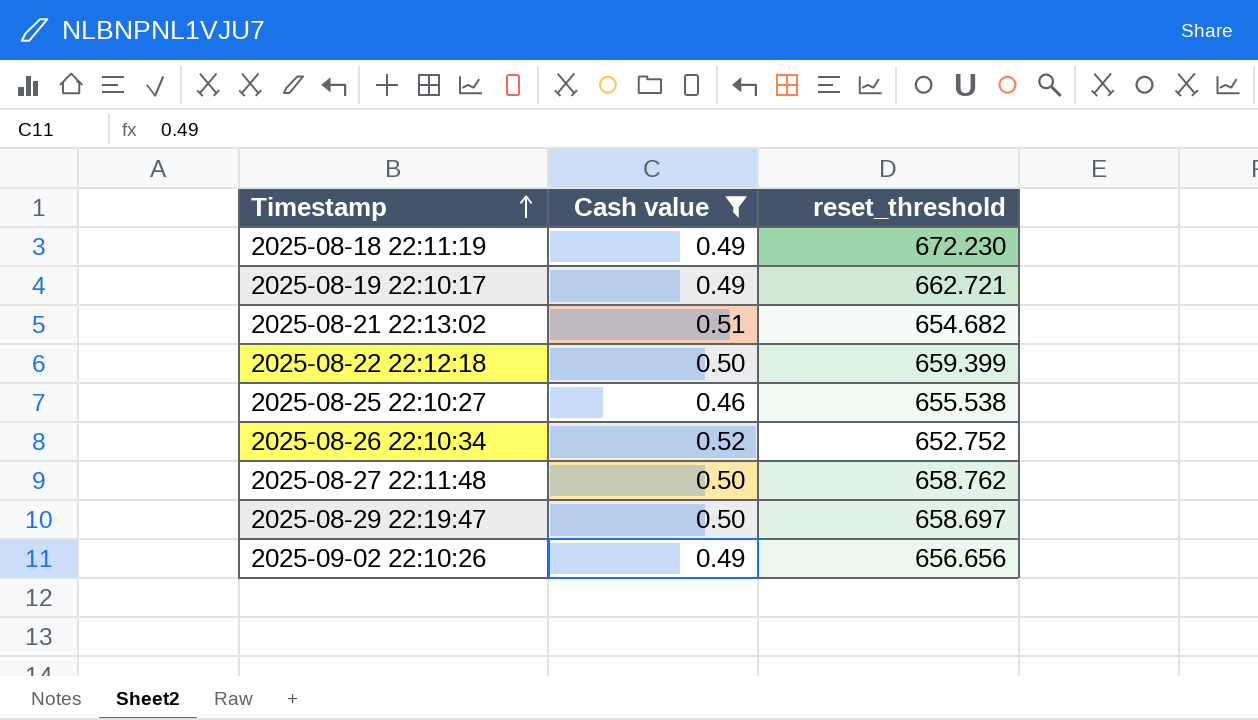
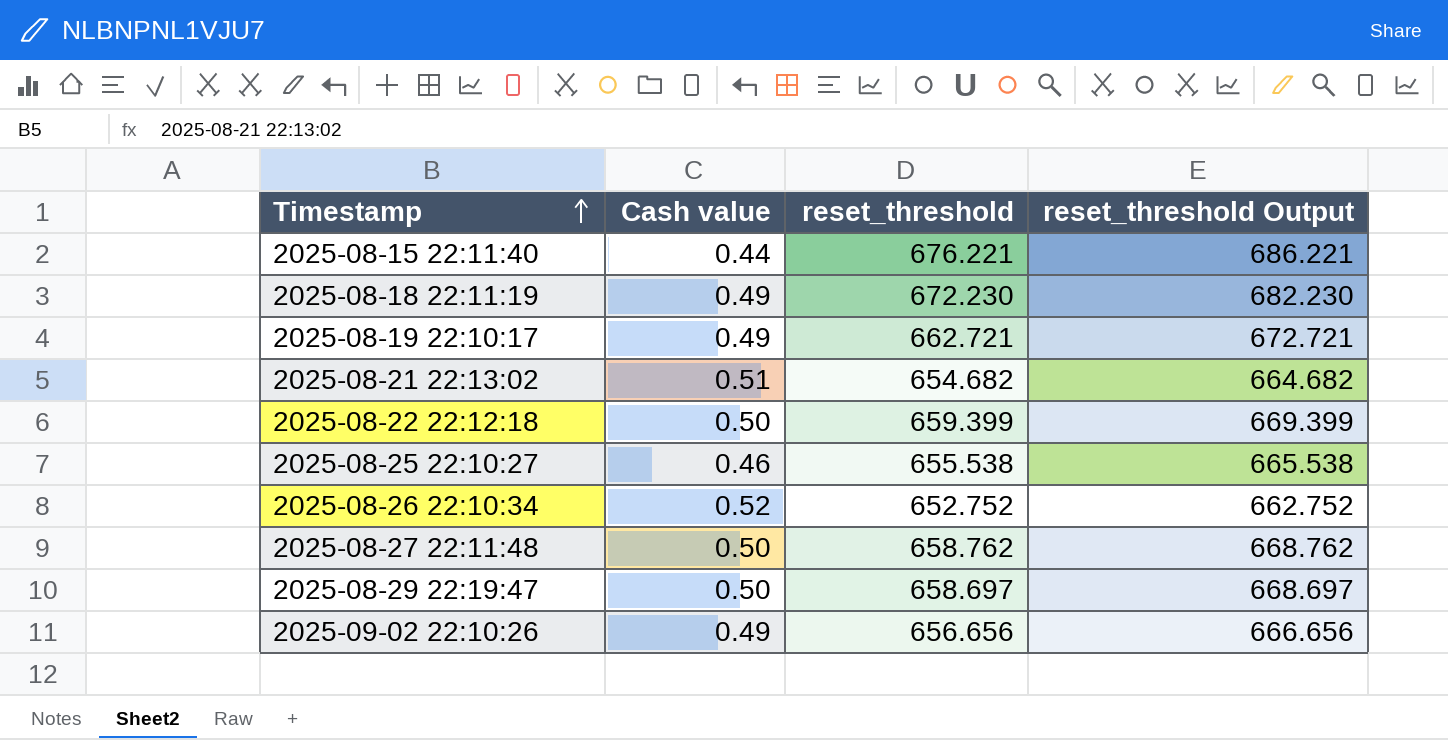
filter: Cash value != 0.44 -> none
column reset_threshold Output | formula: none -> [reset_threshold] + 10

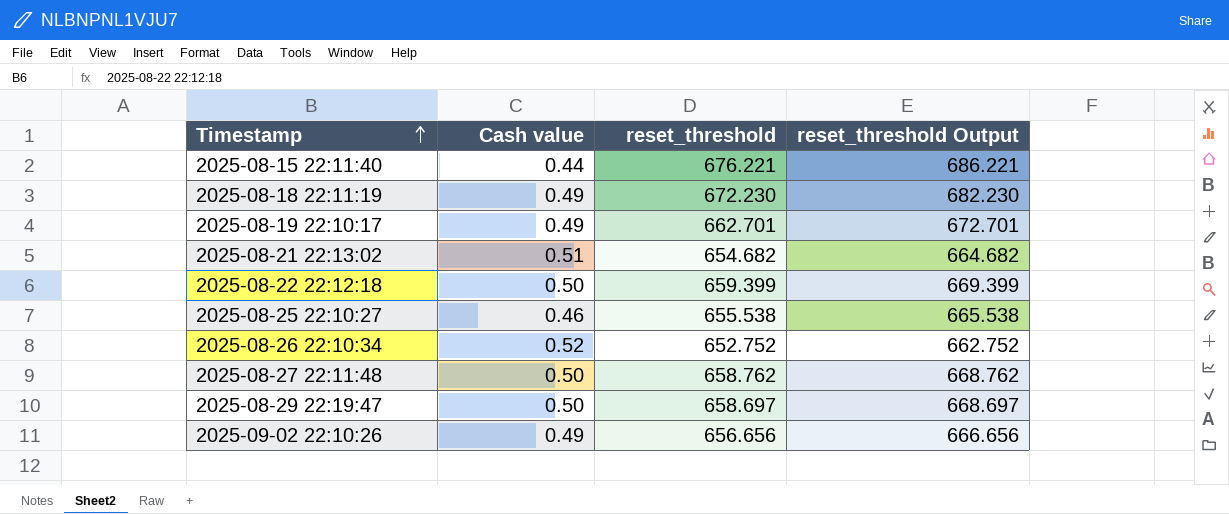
2025-08-19 22:10:17 | reset_threshold: 662.721 -> 662.701
2025-08-19 22:10:17 | reset_threshold Output: 672.721 -> 672.701

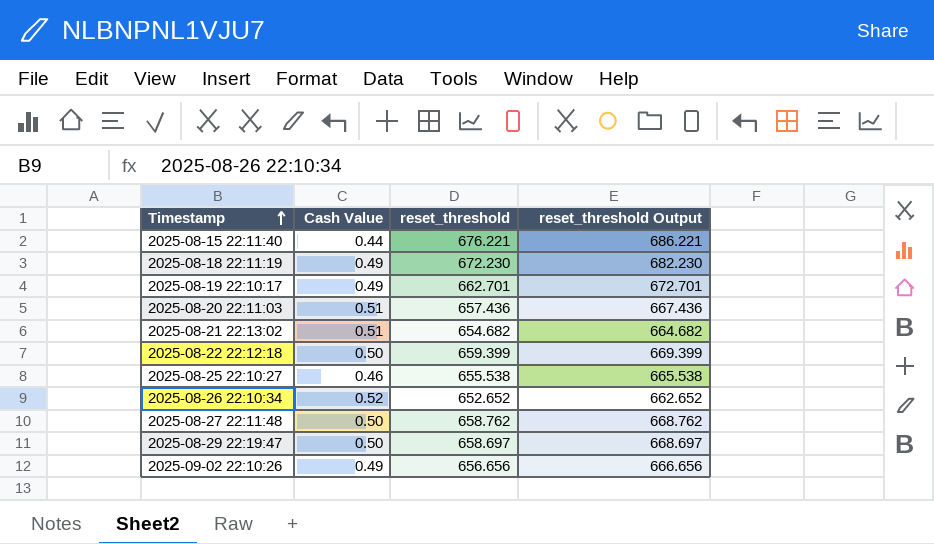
column name: Cash value -> Cash Value
row 2025-08-20 22:11:03: none -> 0.51 | 657.436 | 667.436
2025-08-26 22:10:34 | reset_threshold: 652.752 -> 652.652
2025-08-26 22:10:34 | reset_threshold Output: 662.752 -> 662.652

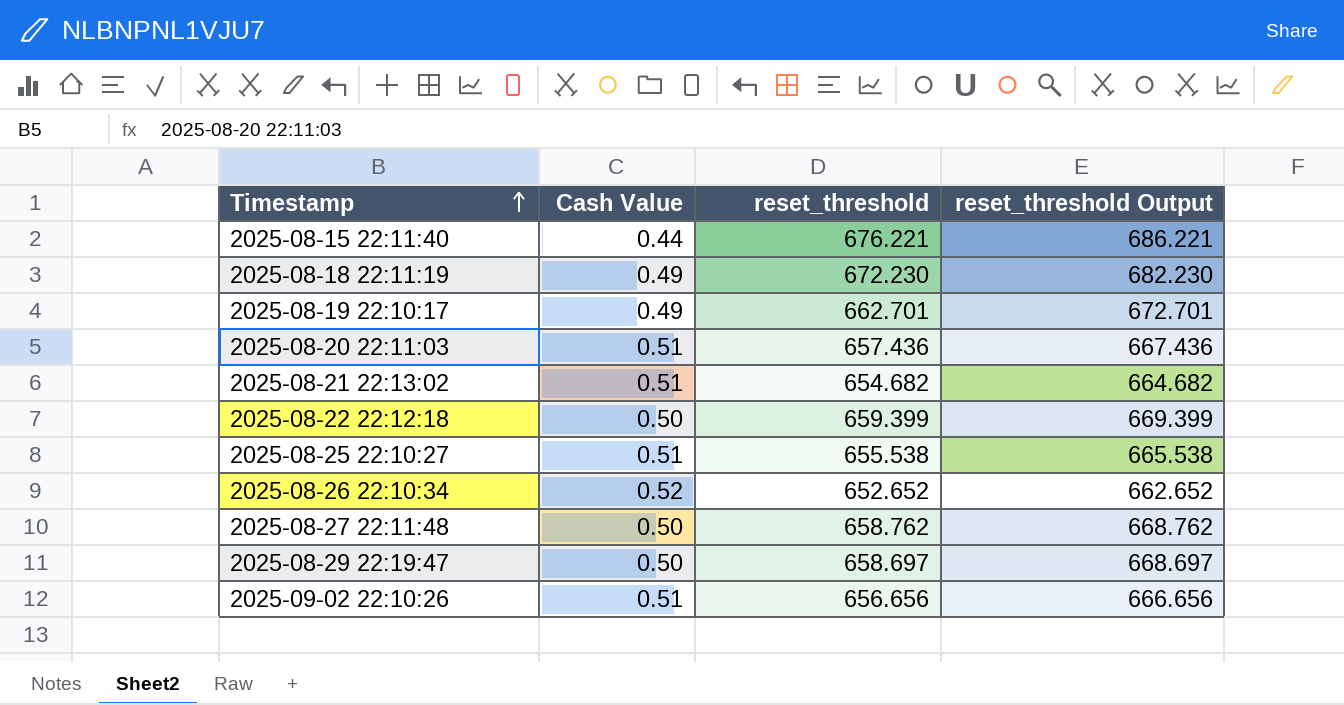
2025-08-25 22:10:27 | Cash Value: 0.46 -> 0.51
2025-09-02 22:10:26 | Cash Value: 0.49 -> 0.51

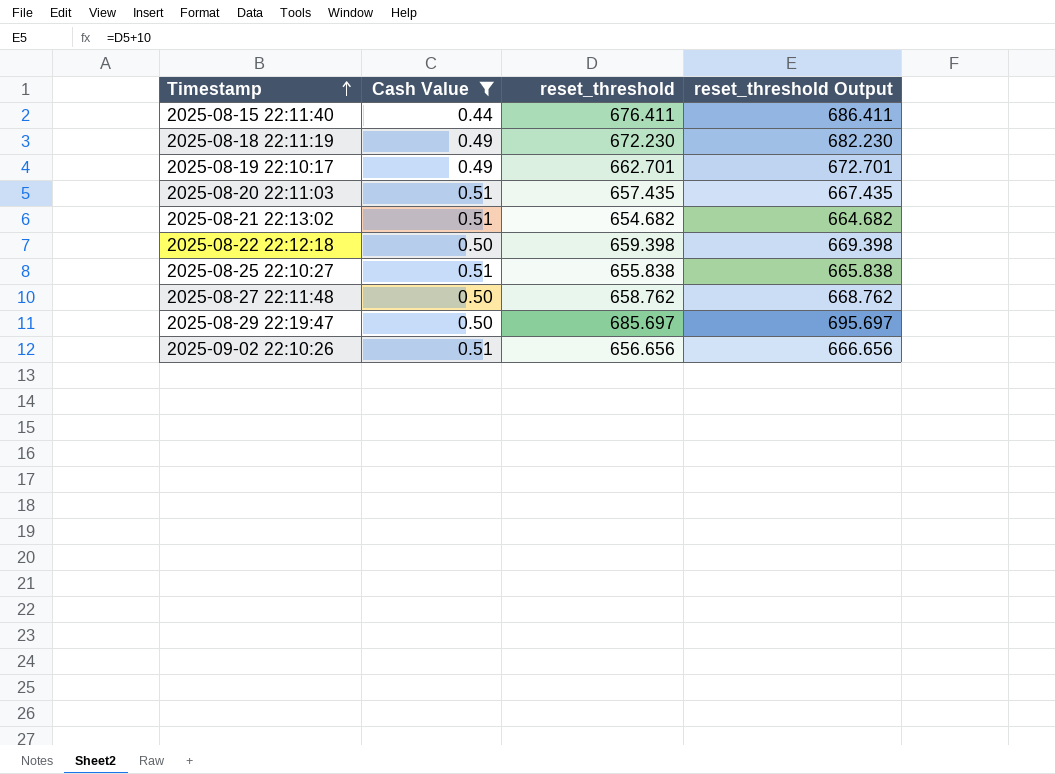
filter: none -> Cash Value != 0.52
2025-08-15 22:11:40 | reset_threshold: 676.221 -> 676.411
2025-08-15 22:11:40 | reset_threshold Output: 686.221 -> 686.411
2025-08-20 22:11:03 | reset_threshold: 657.436 -> 657.435
2025-08-20 22:11:03 | reset_threshold Output: 667.436 -> 667.435
2025-08-22 22:12:18 | reset_threshold: 659.399 -> 659.398
2025-08-22 22:12:18 | reset_threshold Output: 669.399 -> 669.398
2025-08-25 22:10:27 | reset_threshold: 655.538 -> 655.838
2025-08-25 22:10:27 | reset_threshold Output: 665.538 -> 665.838
2025-08-29 22:19:47 | reset_threshold: 658.697 -> 685.697
2025-08-29 22:19:47 | reset_threshold Output: 668.697 -> 695.697

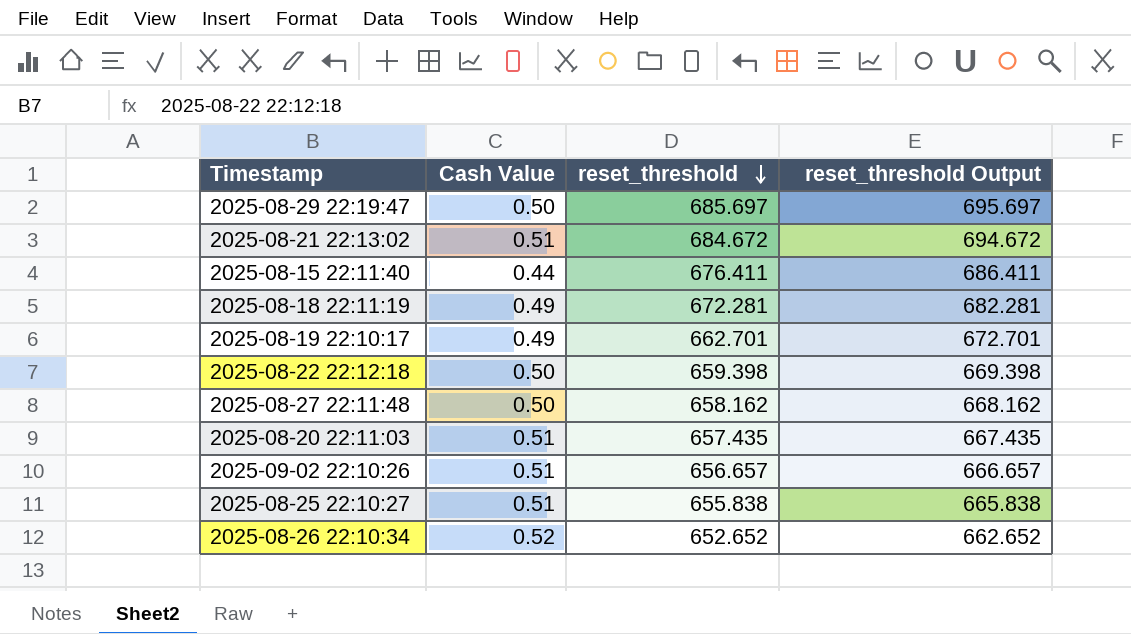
filter: Cash Value != 0.52 -> none
row order: Timestamp ascending -> reset_threshold descending
2025-08-21 22:13:02 | reset_threshold: 654.682 -> 684.672
2025-08-21 22:13:02 | reset_threshold Output: 664.682 -> 694.672
2025-08-18 22:11:19 | reset_threshold: 672.230 -> 672.281
2025-08-18 22:11:19 | reset_threshold Output: 682.230 -> 682.281
2025-08-27 22:11:48 | reset_threshold: 658.762 -> 658.162
2025-08-27 22:11:48 | reset_threshold Output: 668.762 -> 668.162
2025-09-02 22:10:26 | reset_threshold: 656.656 -> 656.657
2025-09-02 22:10:26 | reset_threshold Output: 666.656 -> 666.657

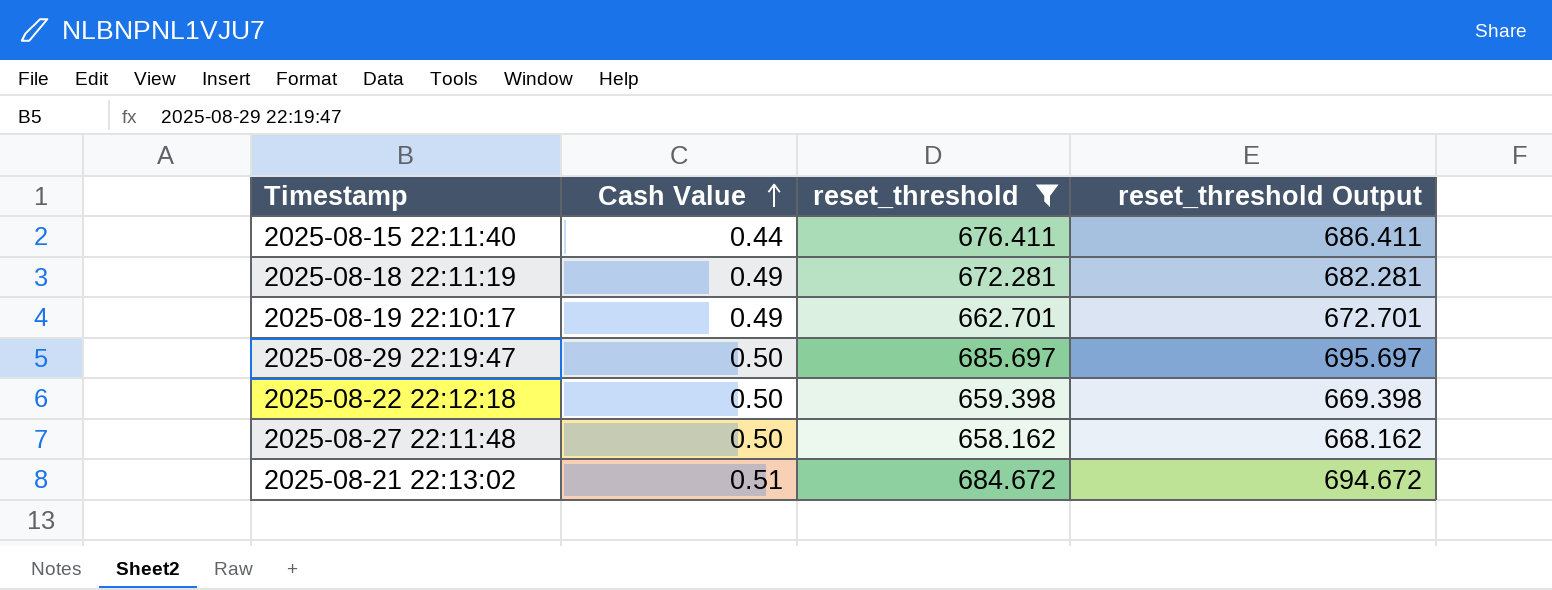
filter: none -> reset_threshold >= 658.162
row order: reset_threshold descending -> Cash Value ascending

